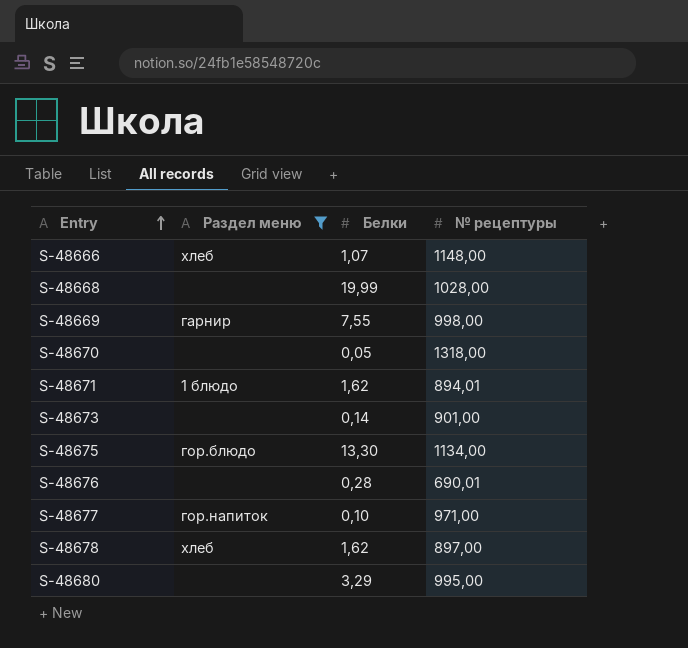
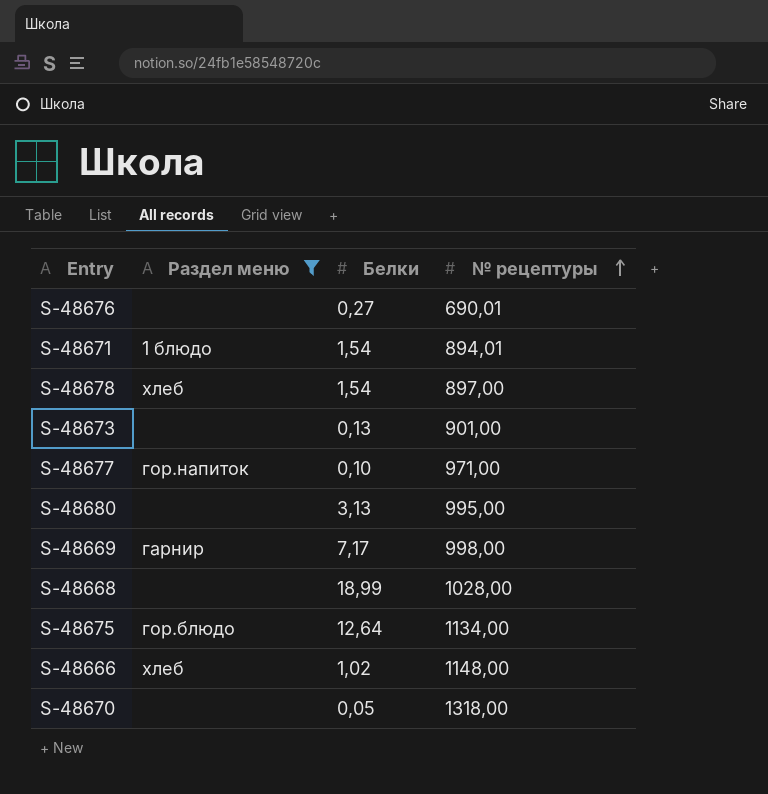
row order: Entry ascending -> № рецептуры ascending
S-48676 | Белки: 0,28 -> 0,27
S-48671 | Белки: 1,62 -> 1,54
S-48678 | Белки: 1,62 -> 1,54
S-48673 | Белки: 0,14 -> 0,13
S-48680 | Белки: 3,29 -> 3,13
S-48669 | Белки: 7,55 -> 7,17
S-48668 | Белки: 19,99 -> 18,99
S-48675 | Белки: 13,30 -> 12,64
S-48666 | Белки: 1,07 -> 1,02

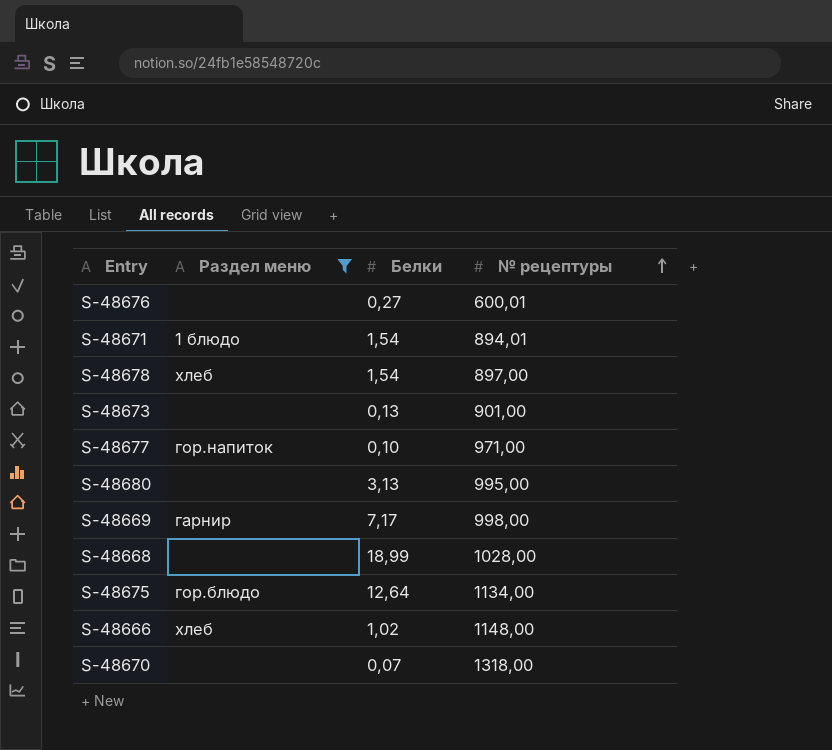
S-48676 | № рецептуры: 690,01 -> 600,01
S-48670 | Белки: 0,05 -> 0,07

